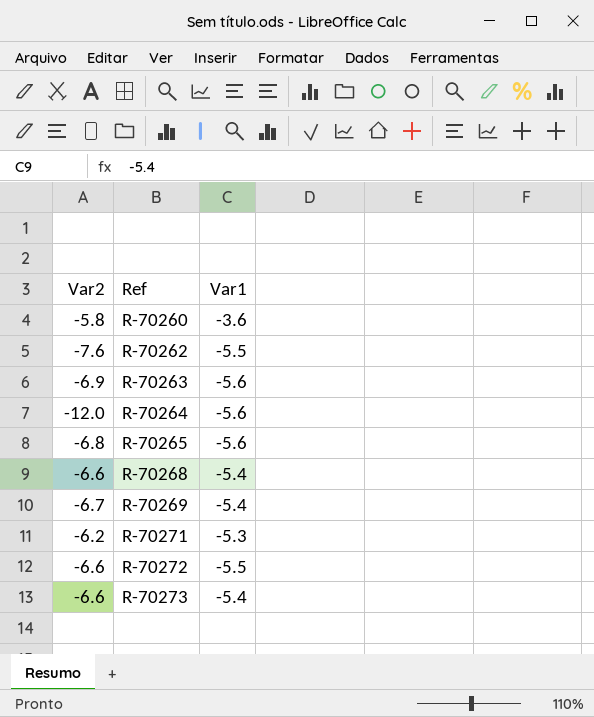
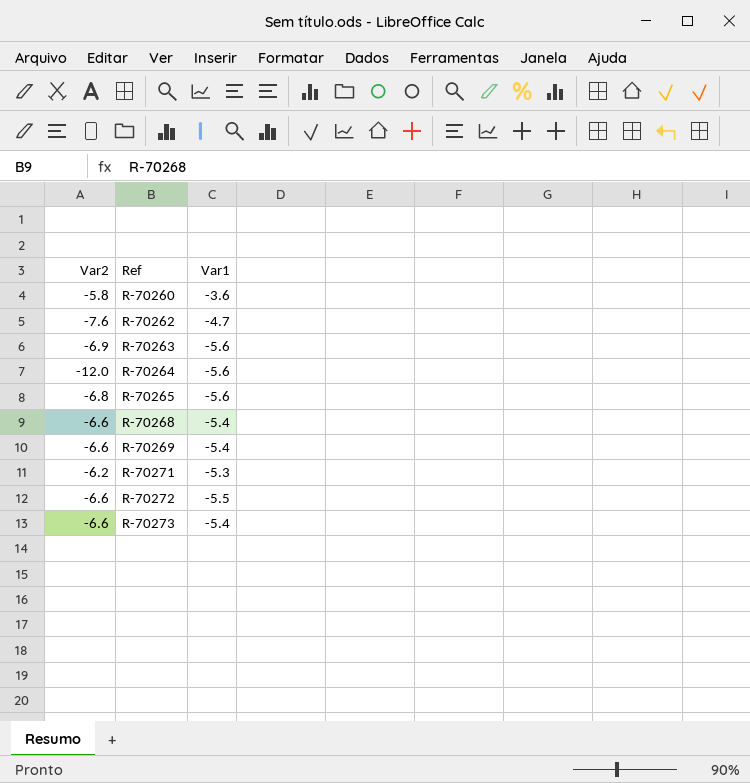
R-70262 | Var1: -5.5 -> -4.7
R-70269 | Var2: -6.7 -> -6.6

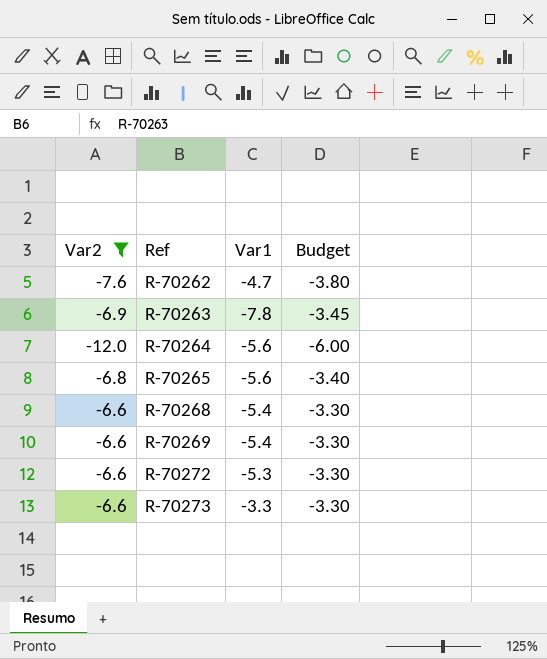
filter: none -> Var2 <= -6.6
column Budget | formula: none -> [Var2] * 0.5
R-70263 | Var1: -5.6 -> -7.8
R-70272 | Var1: -5.5 -> -5.3
R-70273 | Var1: -5.4 -> -3.3

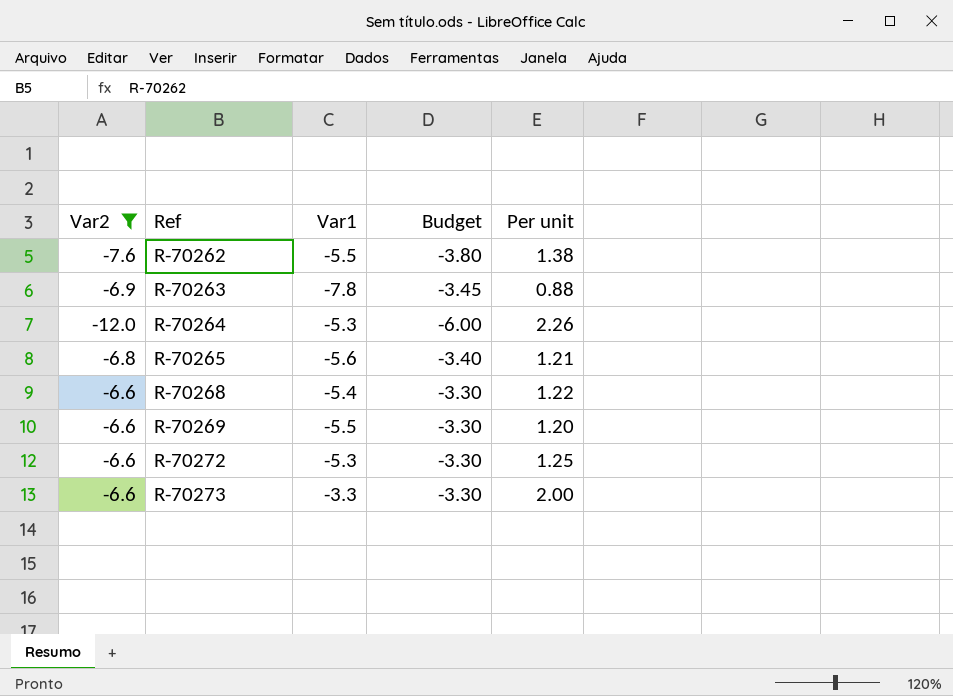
column Per unit | formula: none -> [Var2] / [Var1]
R-70262 | Var1: -4.7 -> -5.5
R-70264 | Var1: -5.6 -> -5.3
R-70269 | Var1: -5.4 -> -5.5

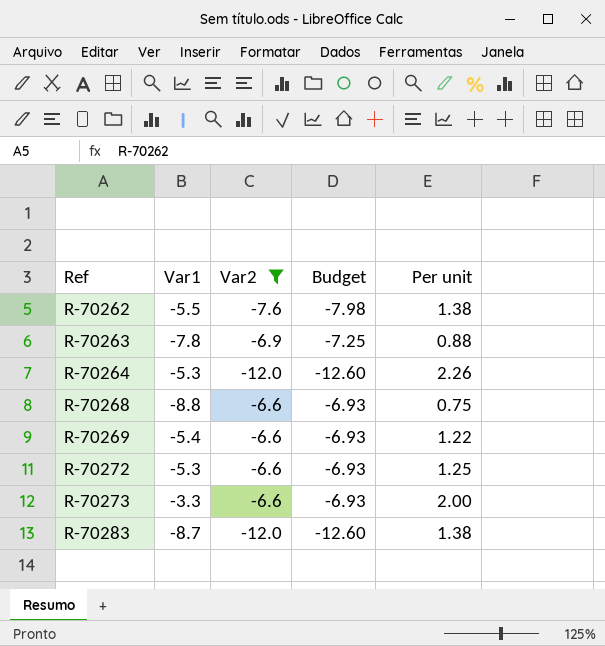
column Var2 | position: 1 -> 3
column Budget | formula: [Var2] * 0.5 -> [Var2] * 1.05
row R-70265: -6.8 | -5.6 | -3.40 | 1.21 -> none
R-70268 | Var1: -5.4 -> -8.8
R-70268 | Per unit: 1.22 -> 0.75
R-70269 | Var1: -5.5 -> -5.4
R-70269 | Per unit: 1.20 -> 1.22
row R-70283: none -> -8.7 | -12.0 | -12.60 | 1.38

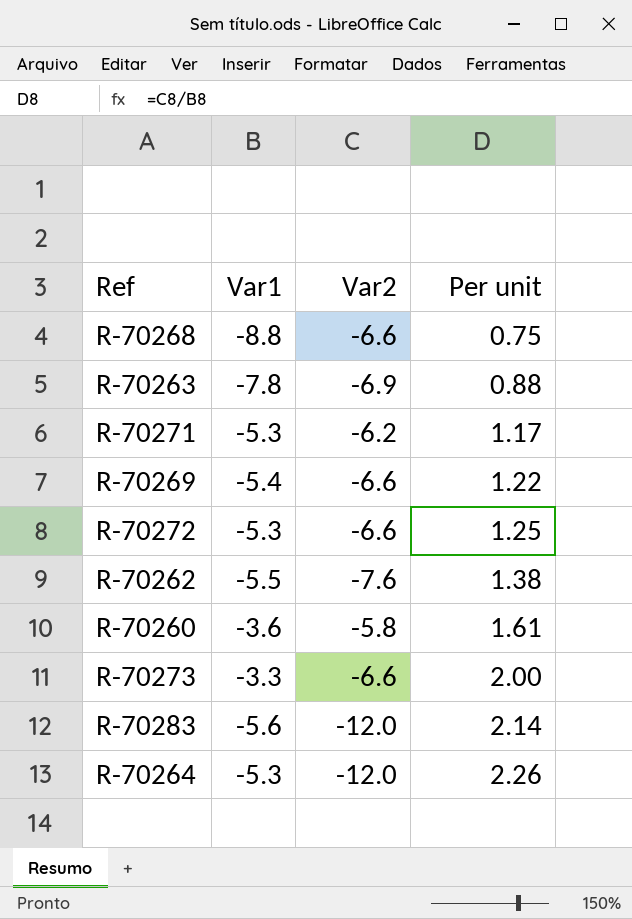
filter: Var2 <= -6.6 -> none
row order: Ref ascending -> Per unit ascending
column Budget | formula: [Var2] * 1.05 -> none
R-70283 | Var1: -8.7 -> -5.6
R-70283 | Per unit: 1.38 -> 2.14

